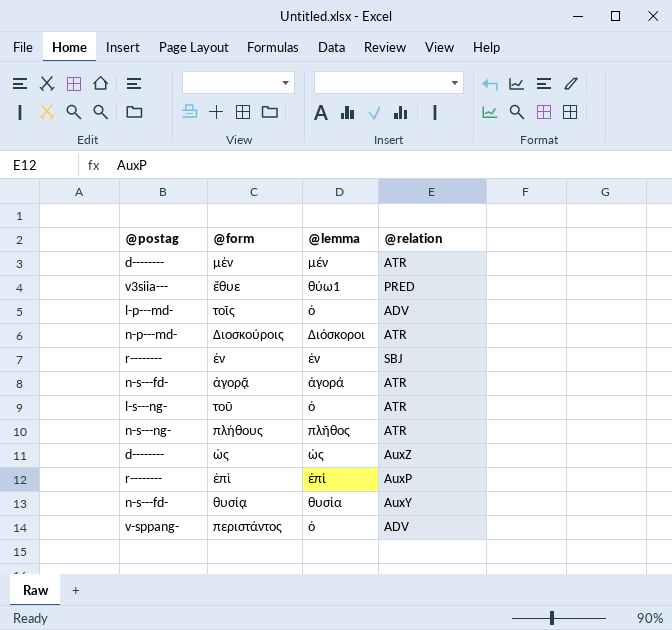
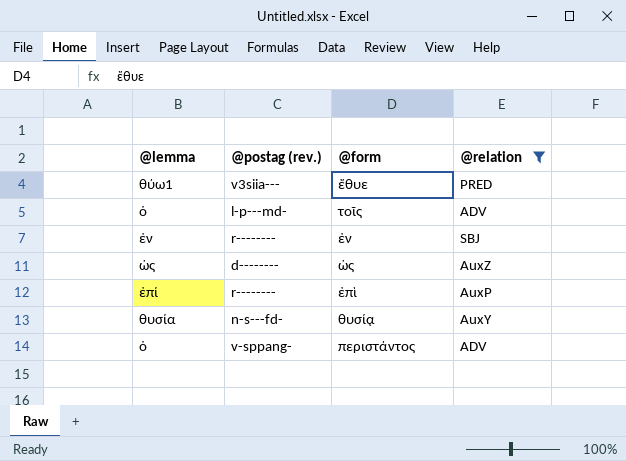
filter: none -> @relation != ATR
column @lemma | position: 3 -> 1
column name: @postag -> @postag (rev.)

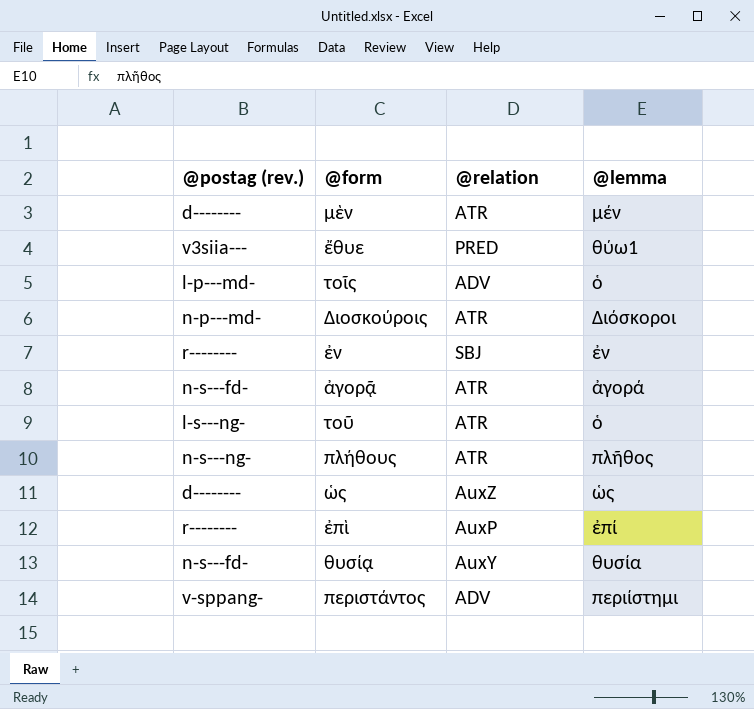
filter: @relation != ATR -> none
column @lemma | position: 1 -> 4
περιστάντος | @lemma: ὁ -> περιίστημι

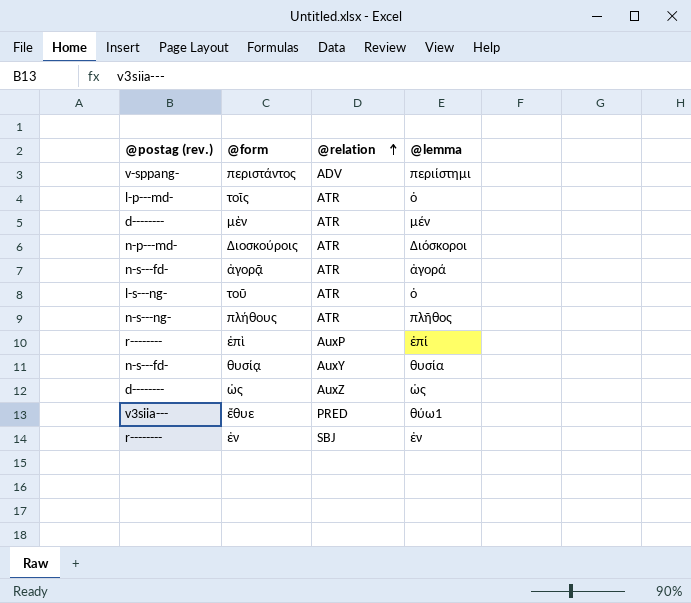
row order: none -> @relation ascending
τοῖς | @relation: ADV -> ATR

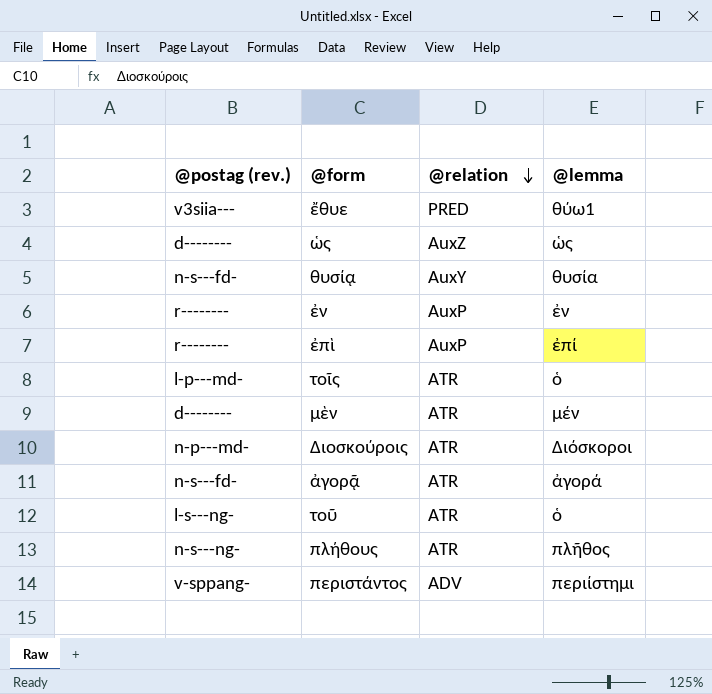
row order: @relation ascending -> @relation descending
ἐν | @relation: SBJ -> AuxP

